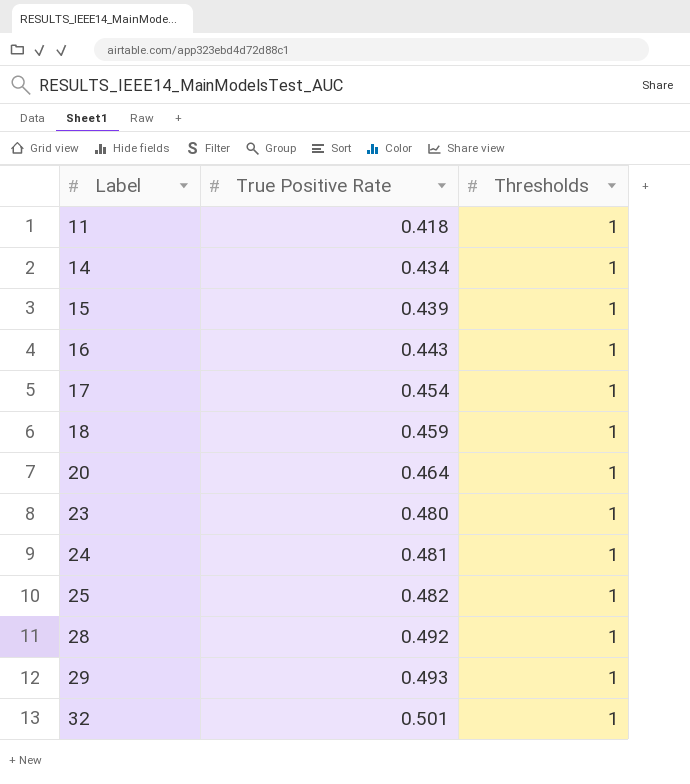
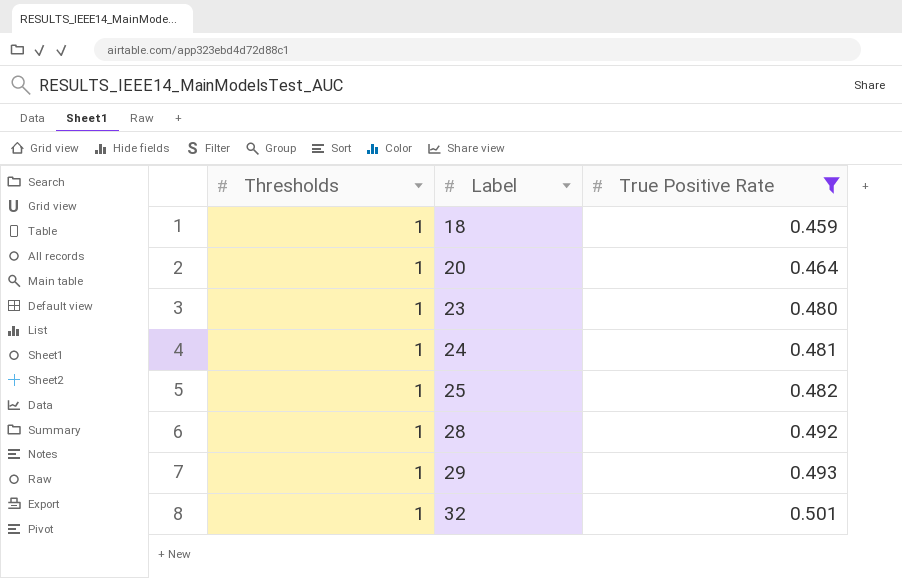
filter: none -> True Positive Rate >= 0.459
column Thresholds | position: 3 -> 1

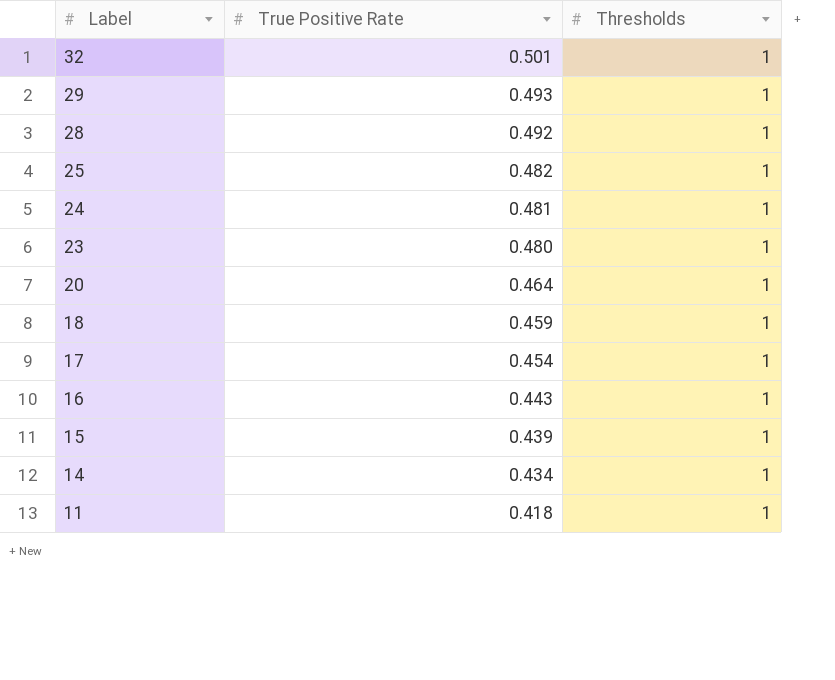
filter: True Positive Rate >= 0.459 -> none
row order: Label ascending -> Label descending
column Thresholds | position: 1 -> 3

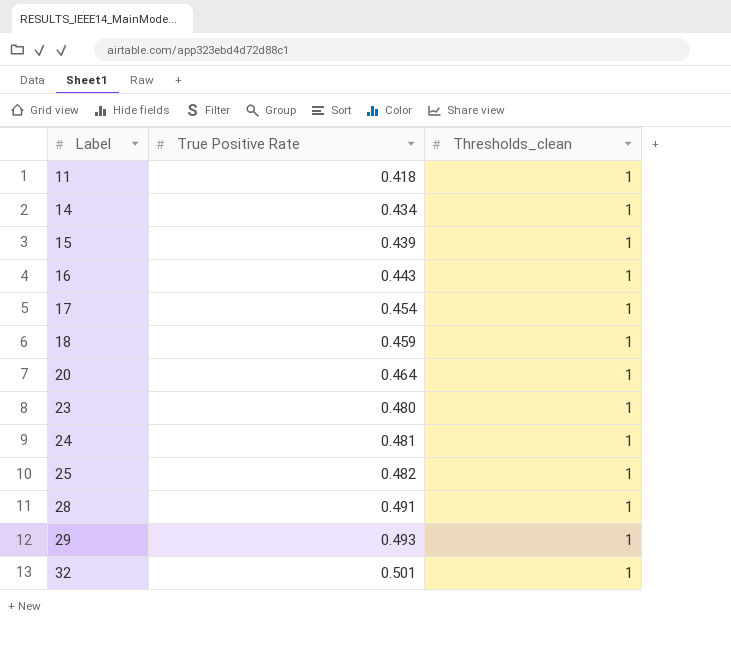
row order: Label descending -> Label ascending
column name: Thresholds -> Thresholds_clean
28 | True Positive Rate: 0.492 -> 0.491

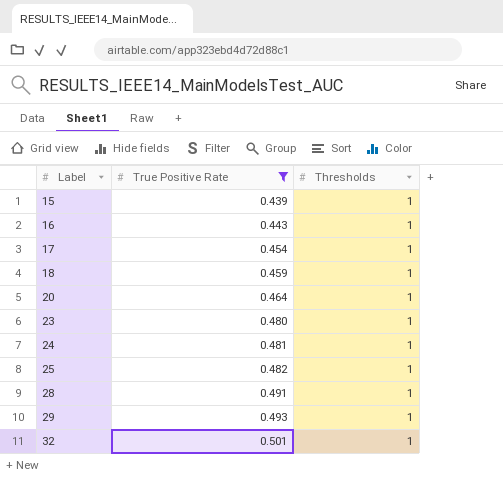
filter: none -> True Positive Rate >= 0.439
column name: Thresholds_clean -> Thresholds

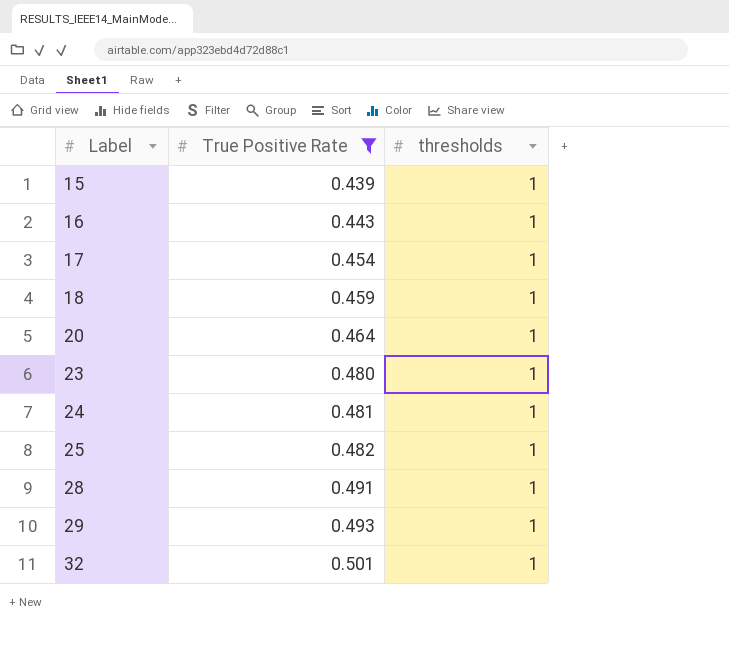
column name: Thresholds -> thresholds

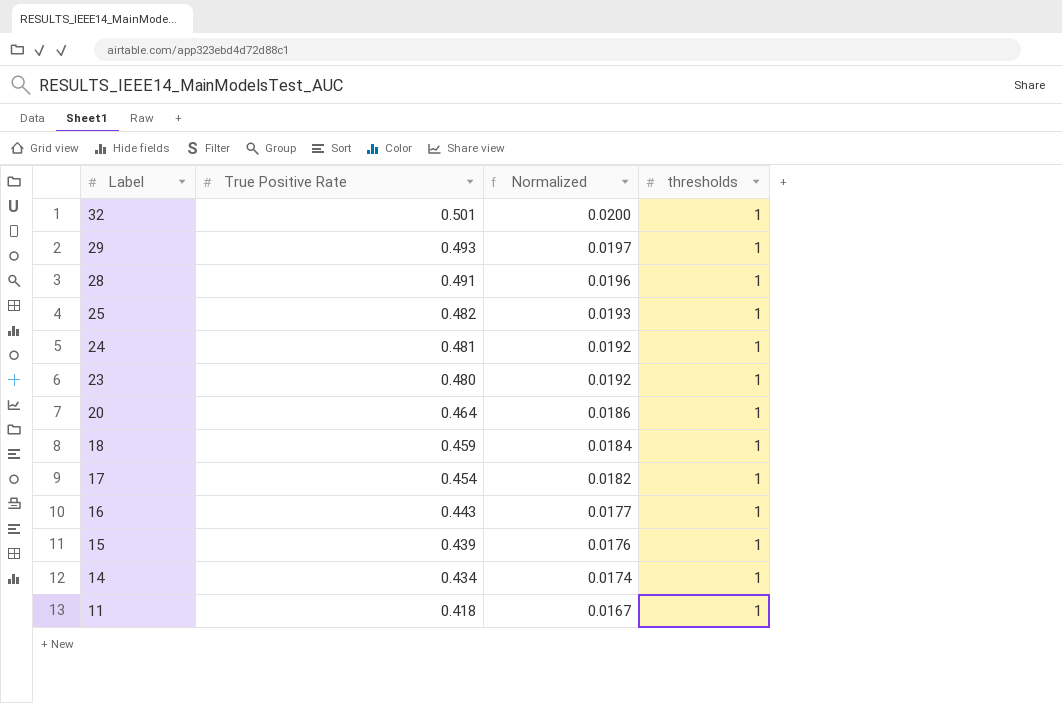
filter: True Positive Rate >= 0.439 -> none
row order: Label ascending -> Label descending
column Normalized | formula: none -> [True Positive Rate] * 0.04

